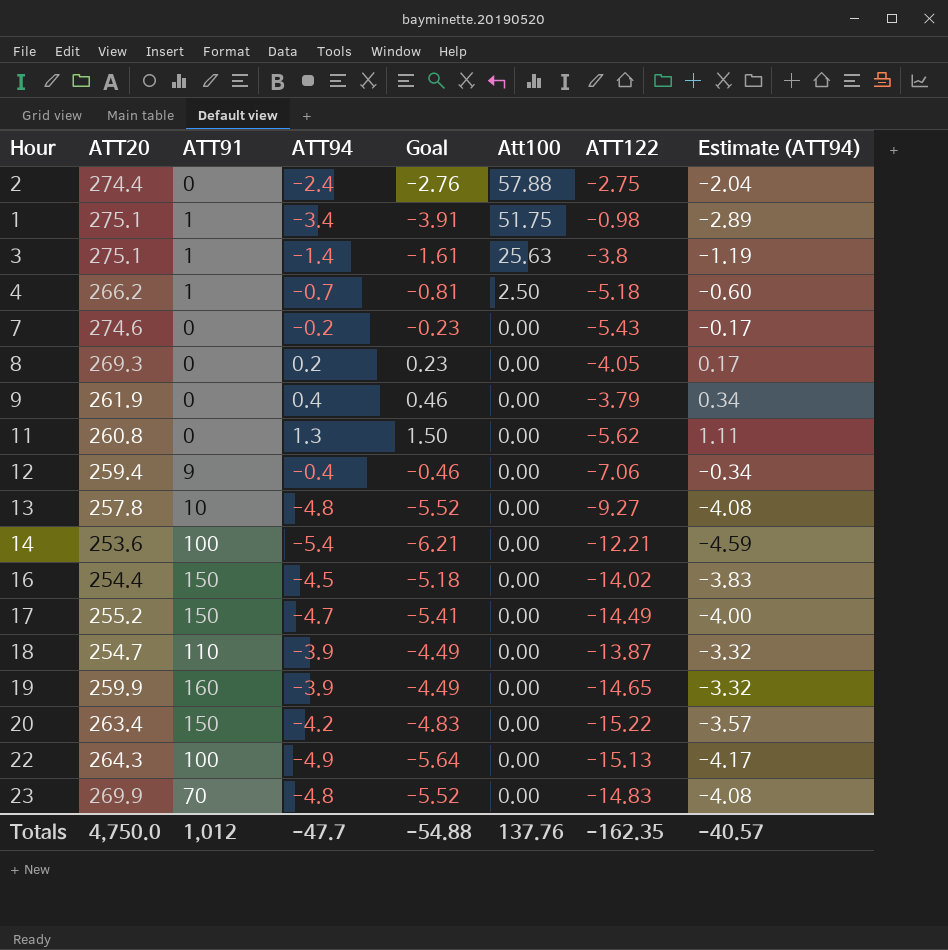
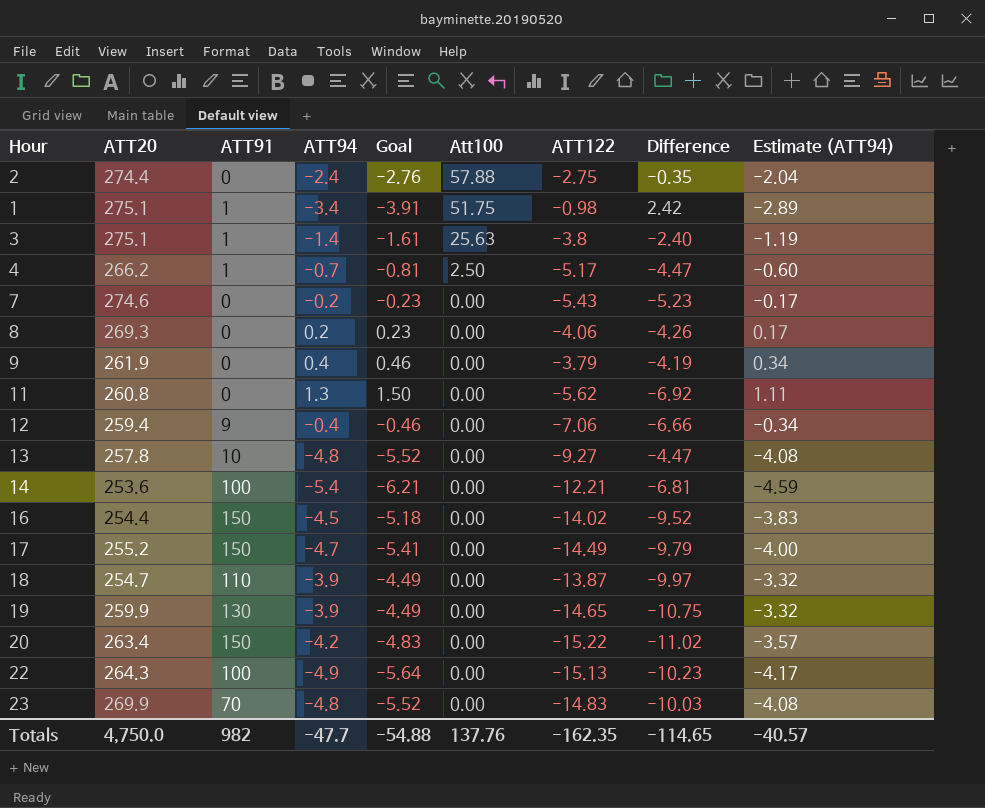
column Difference | formula: none -> [ATT122] - [ATT94]
4 | ATT122: -5.18 -> -5.17
8 | ATT122: -4.05 -> -4.06
19 | ATT91: 160 -> 130
Totals | ATT91: 1,012 -> 982

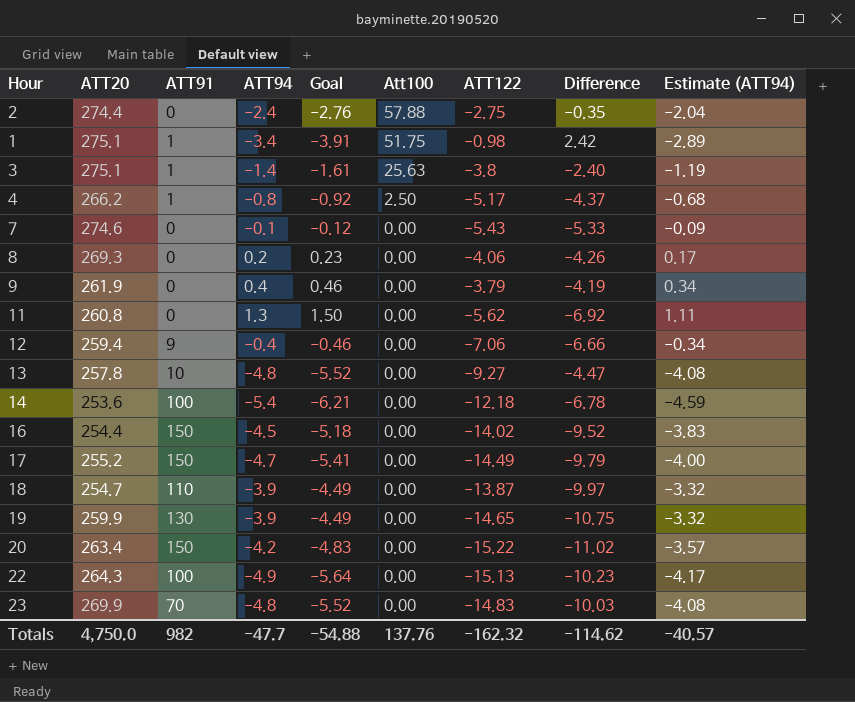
4 | ATT94: -0.7 -> -0.8
4 | Goal: -0.81 -> -0.92
4 | Difference: -4.47 -> -4.37
4 | Estimate (ATT94): -0.60 -> -0.68
7 | ATT94: -0.2 -> -0.1
7 | Goal: -0.23 -> -0.12
7 | Difference: -5.23 -> -5.33
7 | Estimate (ATT94): -0.17 -> -0.09
14 | ATT122: -12.21 -> -12.18
14 | Difference: -6.81 -> -6.78
Totals | ATT122: -162.35 -> -162.32
Totals | Difference: -114.65 -> -114.62

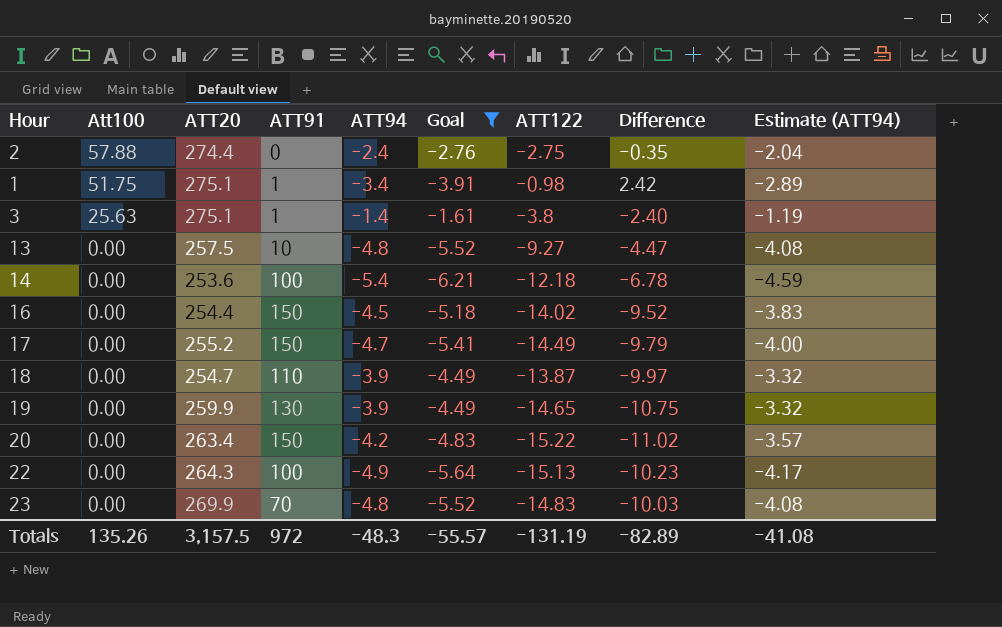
filter: none -> Goal <= -1.61
column Att100 | position: 6 -> 2
13 | ATT20: 257.8 -> 257.5
Totals | Att100: 137.76 -> 135.26
Totals | ATT20: 4,750.0 -> 3,157.5
Totals | ATT91: 982 -> 972
Totals | ATT94: -47.7 -> -48.3
Totals | Goal: -54.88 -> -55.57
Totals | ATT122: -162.32 -> -131.19
Totals | Difference: -114.62 -> -82.89
Totals | Estimate (ATT94): -40.57 -> -41.08

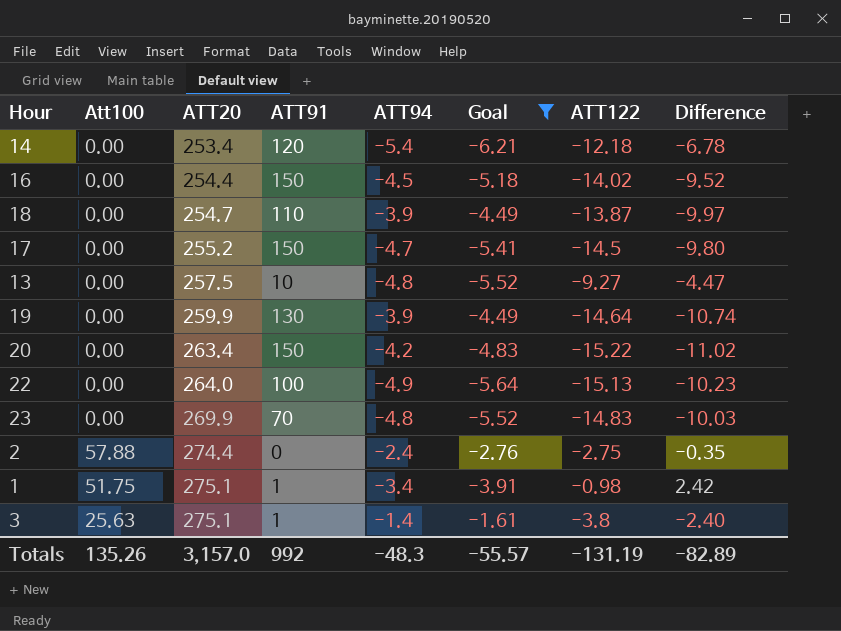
row order: Att100 descending -> ATT20 ascending
column Estimate (ATT94) | formula: [ATT94] * 0.85 -> none
14 | ATT20: 253.6 -> 253.4
14 | ATT91: 100 -> 120
17 | ATT122: -14.49 -> -14.5
17 | Difference: -9.79 -> -9.80
19 | ATT122: -14.65 -> -14.64
19 | Difference: -10.75 -> -10.74
22 | ATT20: 264.3 -> 264.0
Totals | ATT20: 3,157.5 -> 3,157.0
Totals | ATT91: 972 -> 992

